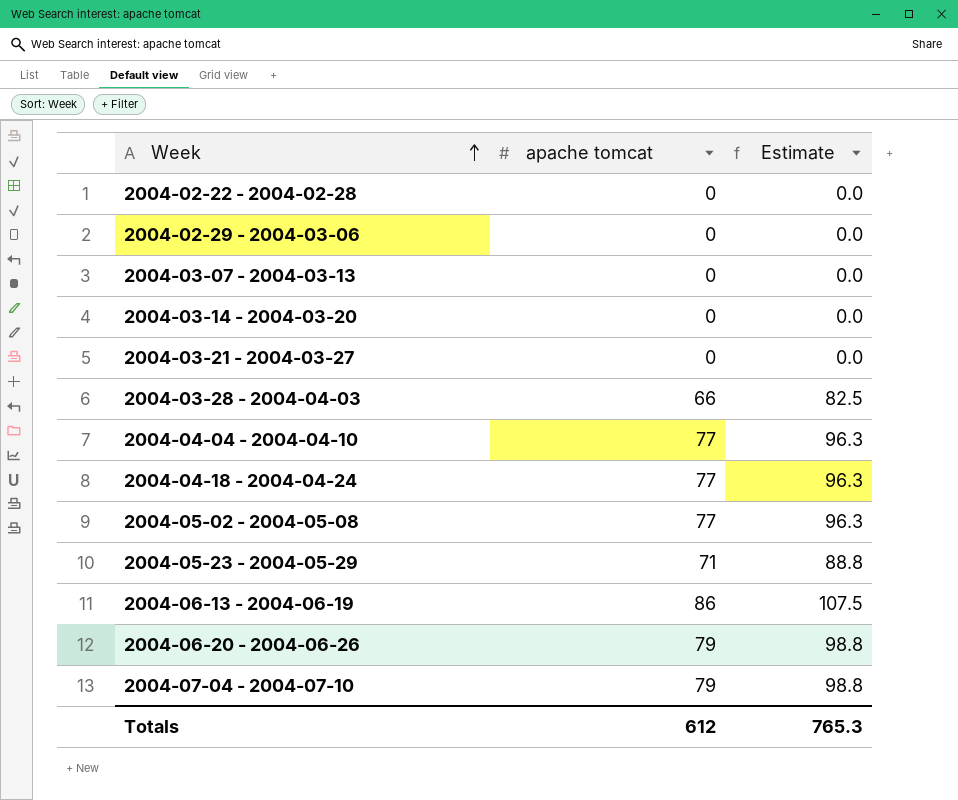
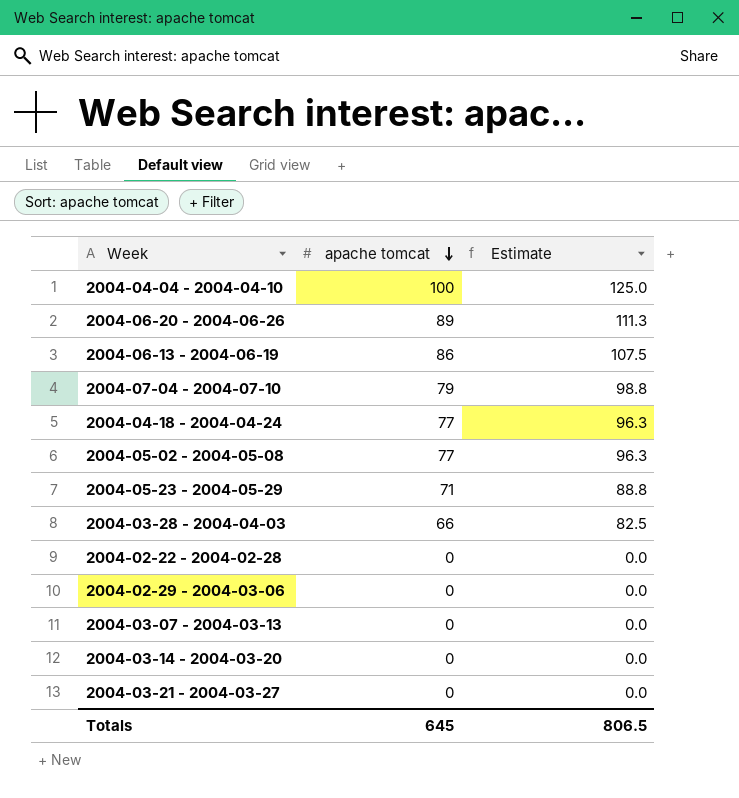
row order: Week ascending -> apache tomcat descending
2004-04-04 - 2004-04-10 | apache tomcat: 77 -> 100
2004-04-04 - 2004-04-10 | Estimate: 96.3 -> 125.0
2004-06-20 - 2004-06-26 | apache tomcat: 79 -> 89
2004-06-20 - 2004-06-26 | Estimate: 98.8 -> 111.3
Totals | apache tomcat: 612 -> 645
Totals | Estimate: 765.3 -> 806.5

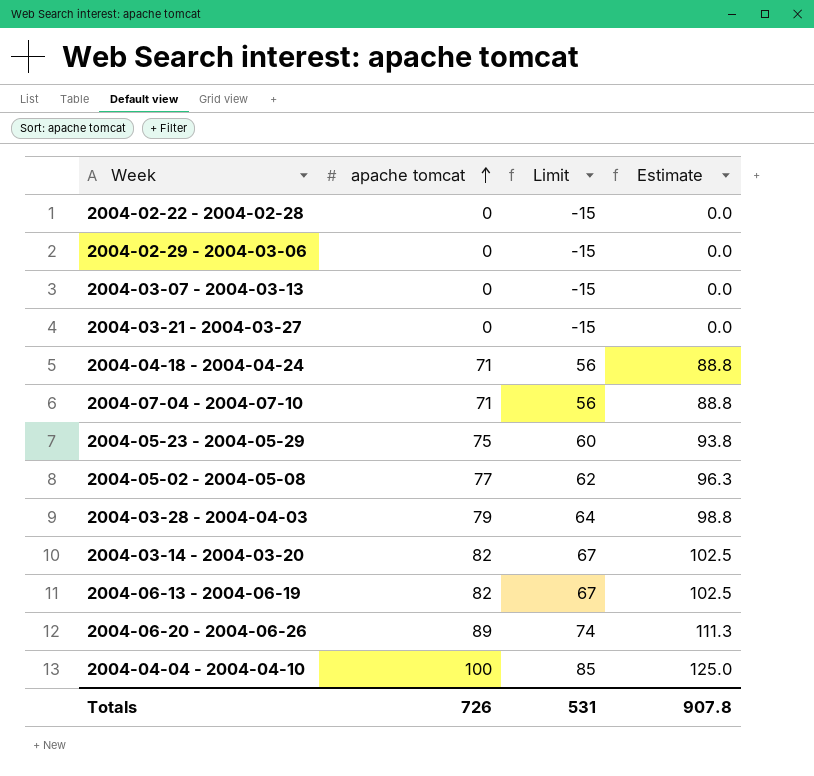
row order: apache tomcat descending -> apache tomcat ascending
column Limit | formula: none -> [apache tomcat] - 15
2004-04-18 - 2004-04-24 | apache tomcat: 77 -> 71
2004-04-18 - 2004-04-24 | Estimate: 96.3 -> 88.8
2004-07-04 - 2004-07-10 | apache tomcat: 79 -> 71
2004-07-04 - 2004-07-10 | Estimate: 98.8 -> 88.8
2004-05-23 - 2004-05-29 | apache tomcat: 71 -> 75
2004-05-23 - 2004-05-29 | Estimate: 88.8 -> 93.8
2004-03-28 - 2004-04-03 | apache tomcat: 66 -> 79
2004-03-28 - 2004-04-03 | Estimate: 82.5 -> 98.8
2004-03-14 - 2004-03-20 | apache tomcat: 0 -> 82
2004-03-14 - 2004-03-20 | Estimate: 0.0 -> 102.5
2004-06-13 - 2004-06-19 | apache tomcat: 86 -> 82
2004-06-13 - 2004-06-19 | Estimate: 107.5 -> 102.5
Totals | apache tomcat: 645 -> 726
Totals | Estimate: 806.5 -> 907.8

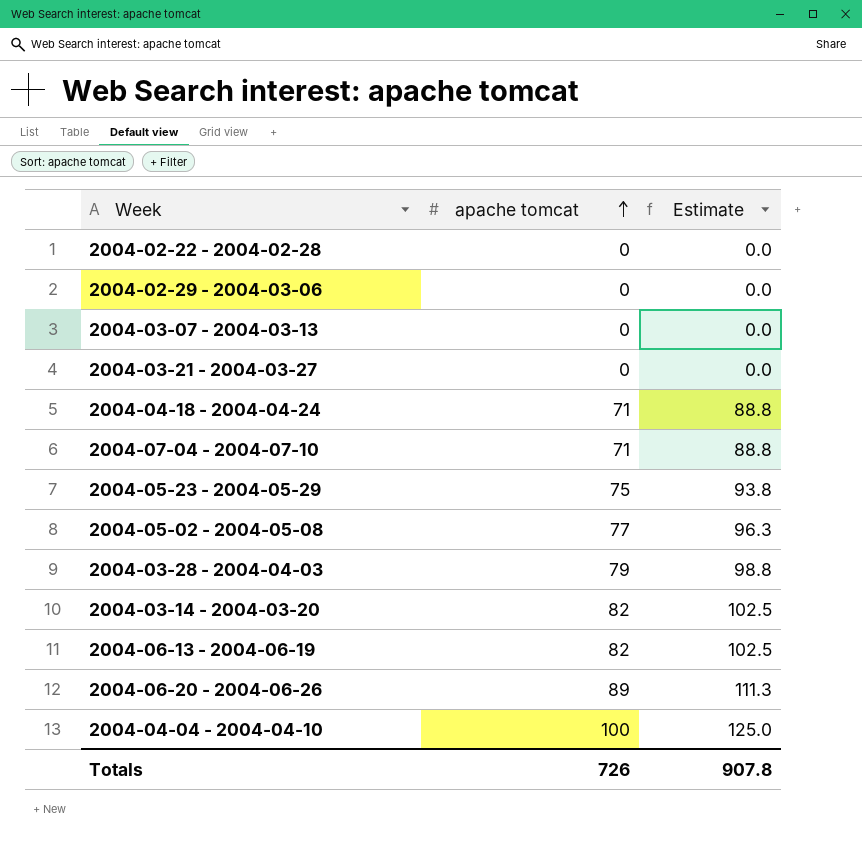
column Limit | formula: [apache tomcat] - 15 -> none

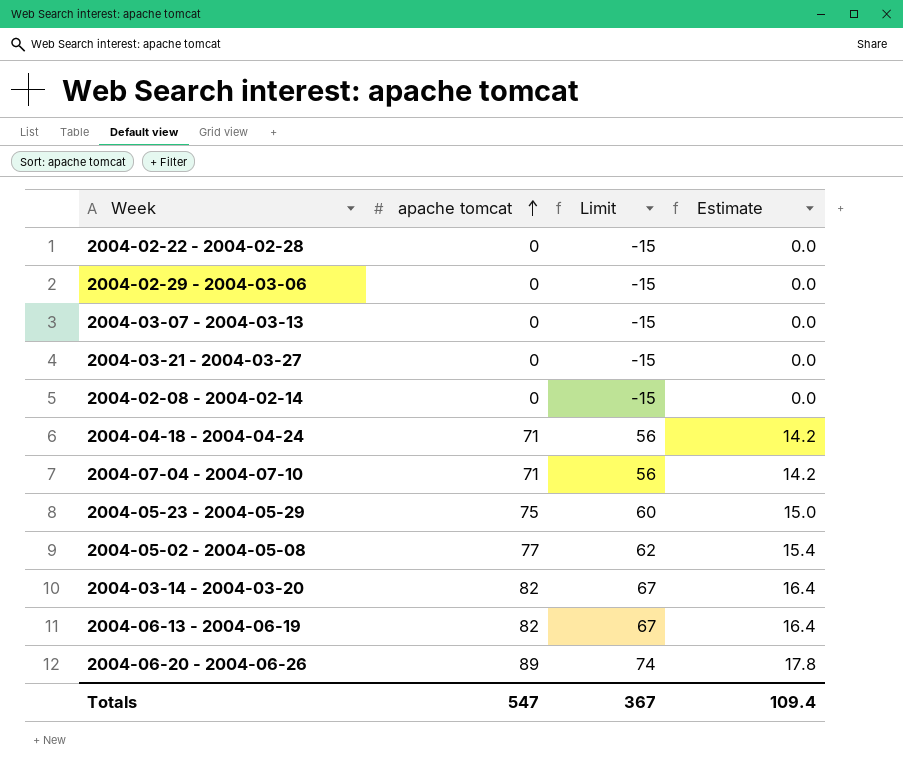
column Limit | formula: none -> [apache tomcat] - 15
column Estimate | formula: [apache tomcat] * 1.25 -> [apache tomcat] * 0.2
row 2004-03-28 - 2004-04-03: 79 | 98.8 -> none
row 2004-04-04 - 2004-04-10: 100 | 125.0 -> none
row 2004-02-08 - 2004-02-14: none -> 0 | -15 | 0.0
Totals | apache tomcat: 726 -> 547
Totals | Estimate: 907.8 -> 109.4

